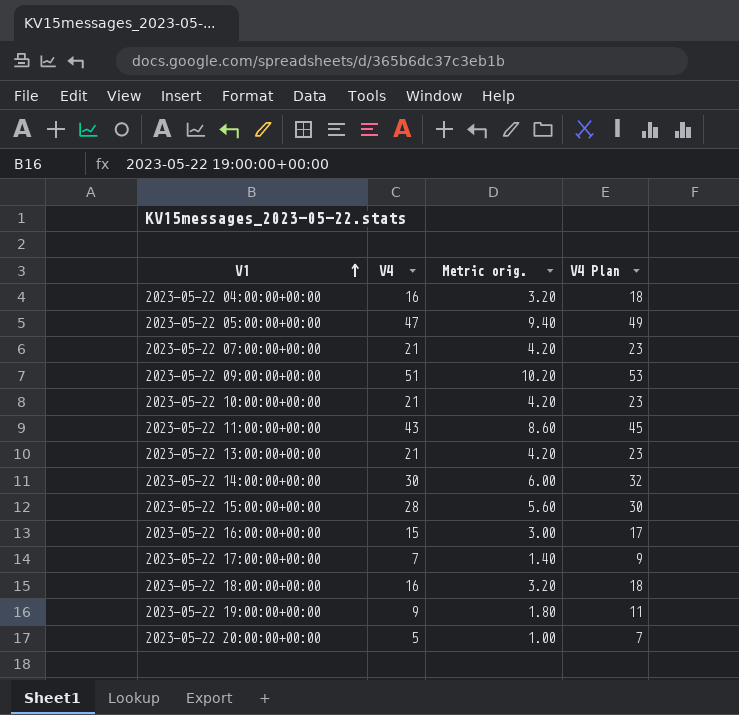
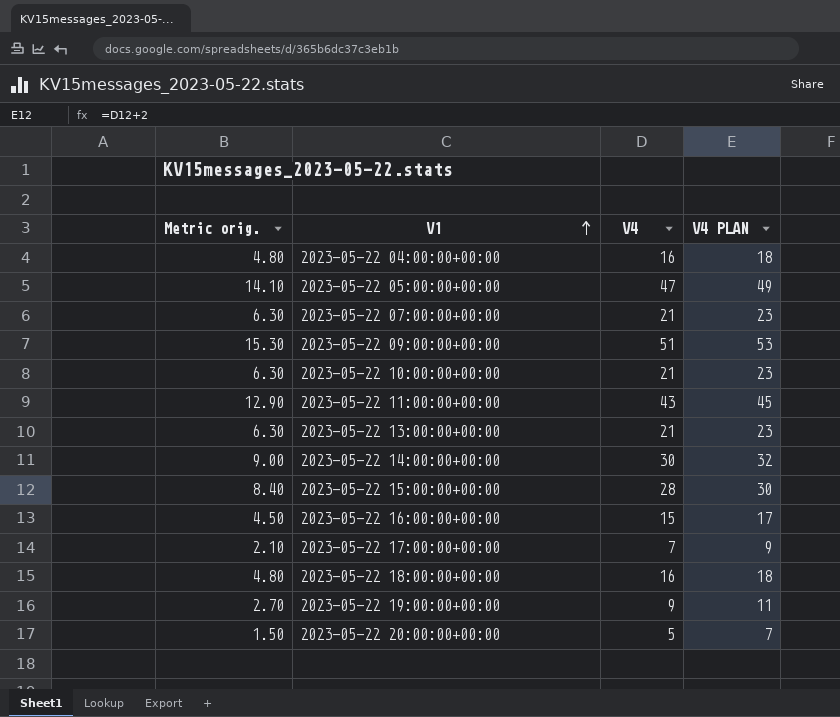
column Metric orig. | formula: [V4] * 0.2 -> [V4] * 0.3
column Metric orig. | position: 3 -> 1
column name: V4 Plan -> V4 PLAN

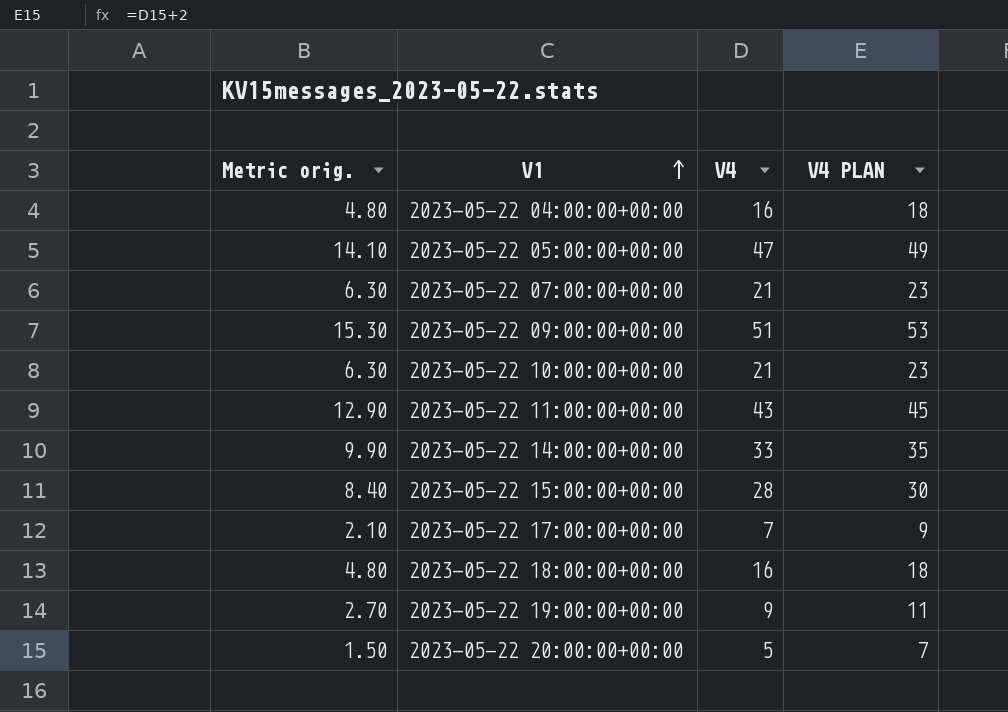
row 2023-05-22 13:00:00+00:00: 6.30 | 21 | 23 -> none
row 2023-05-22 16:00:00+00:00: 4.50 | 15 | 17 -> none
2023-05-22 14:00:00+00:00 | Metric orig.: 9.00 -> 9.90
2023-05-22 14:00:00+00:00 | V4: 30 -> 33
2023-05-22 14:00:00+00:00 | V4 PLAN: 32 -> 35

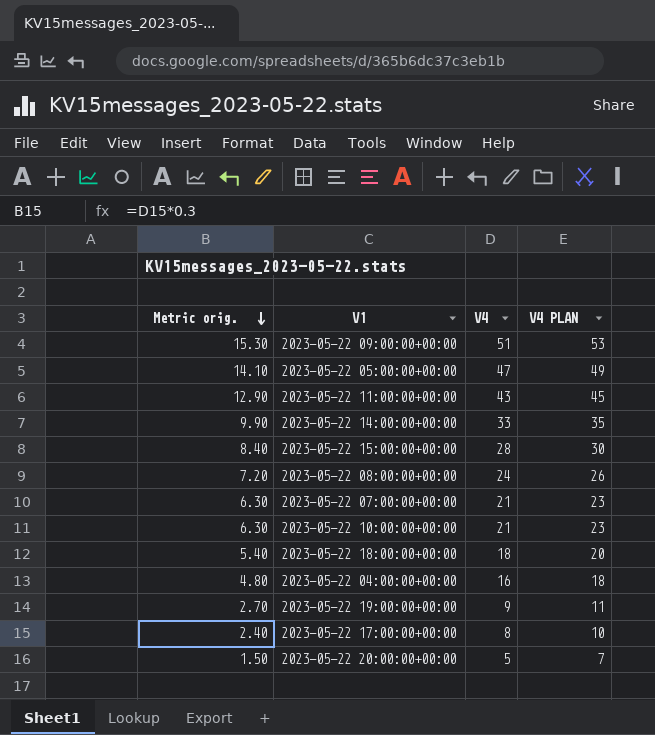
row order: V1 ascending -> Metric orig. descending
row 2023-05-22 08:00:00+00:00: none -> 7.20 | 24 | 26
2023-05-22 18:00:00+00:00 | Metric orig.: 4.80 -> 5.40
2023-05-22 18:00:00+00:00 | V4: 16 -> 18
2023-05-22 18:00:00+00:00 | V4 PLAN: 18 -> 20
2023-05-22 17:00:00+00:00 | Metric orig.: 2.10 -> 2.40
2023-05-22 17:00:00+00:00 | V4: 7 -> 8
2023-05-22 17:00:00+00:00 | V4 PLAN: 9 -> 10

